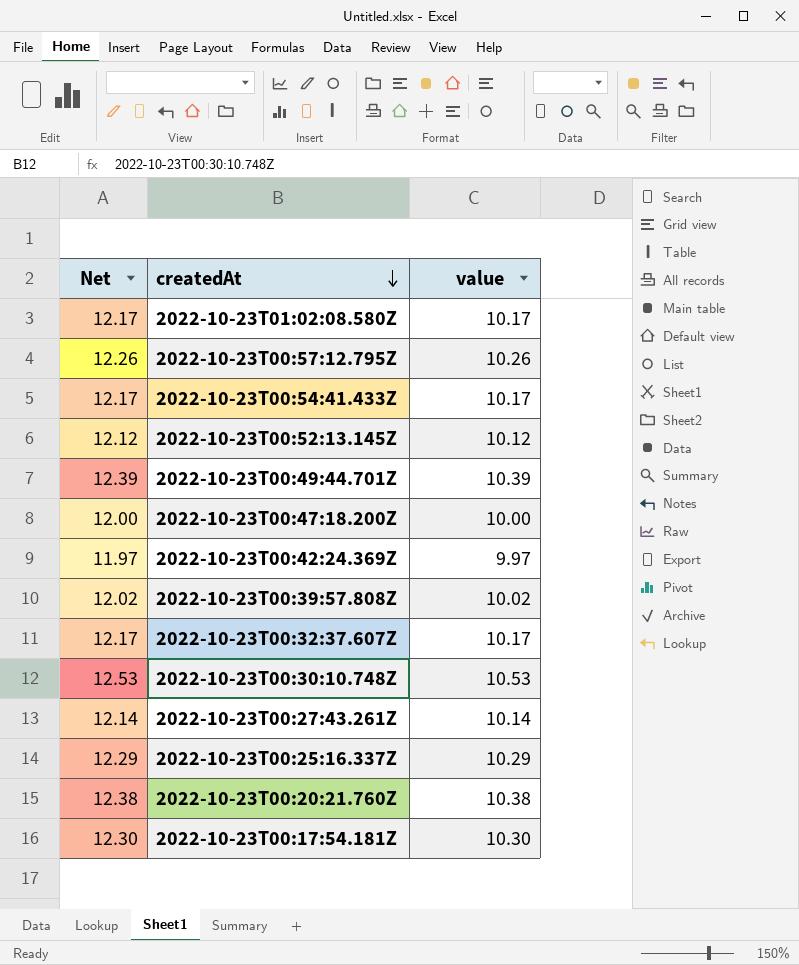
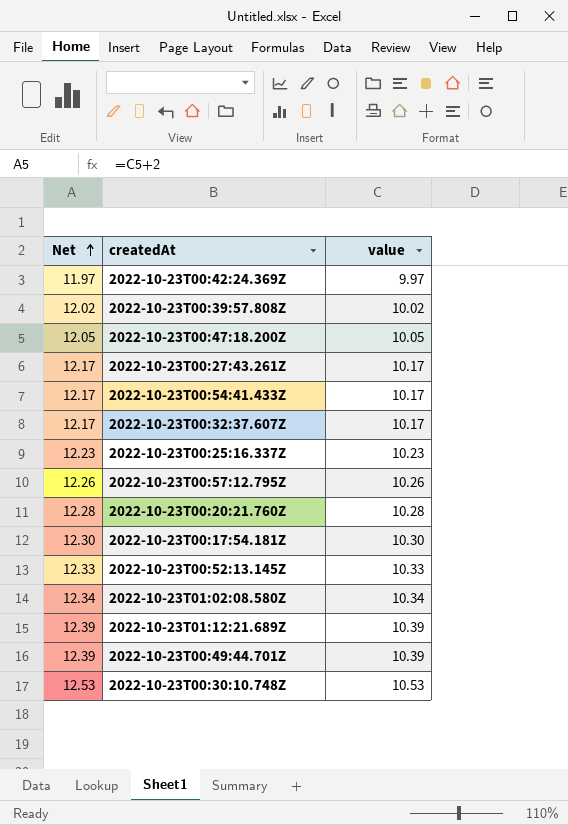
row order: createdAt descending -> Net ascending
2022-10-23T00:47:18.200Z | Net: 12.00 -> 12.05
2022-10-23T00:47:18.200Z | value: 10.00 -> 10.05
2022-10-23T00:27:43.261Z | Net: 12.14 -> 12.17
2022-10-23T00:27:43.261Z | value: 10.14 -> 10.17
2022-10-23T00:25:16.337Z | Net: 12.29 -> 12.23
2022-10-23T00:25:16.337Z | value: 10.29 -> 10.23
2022-10-23T00:20:21.760Z | Net: 12.38 -> 12.28
2022-10-23T00:20:21.760Z | value: 10.38 -> 10.28
2022-10-23T00:52:13.145Z | Net: 12.12 -> 12.33
2022-10-23T00:52:13.145Z | value: 10.12 -> 10.33
2022-10-23T01:02:08.580Z | Net: 12.17 -> 12.34
2022-10-23T01:02:08.580Z | value: 10.17 -> 10.34
row 2022-10-23T01:12:21.689Z: none -> 12.39 | 10.39

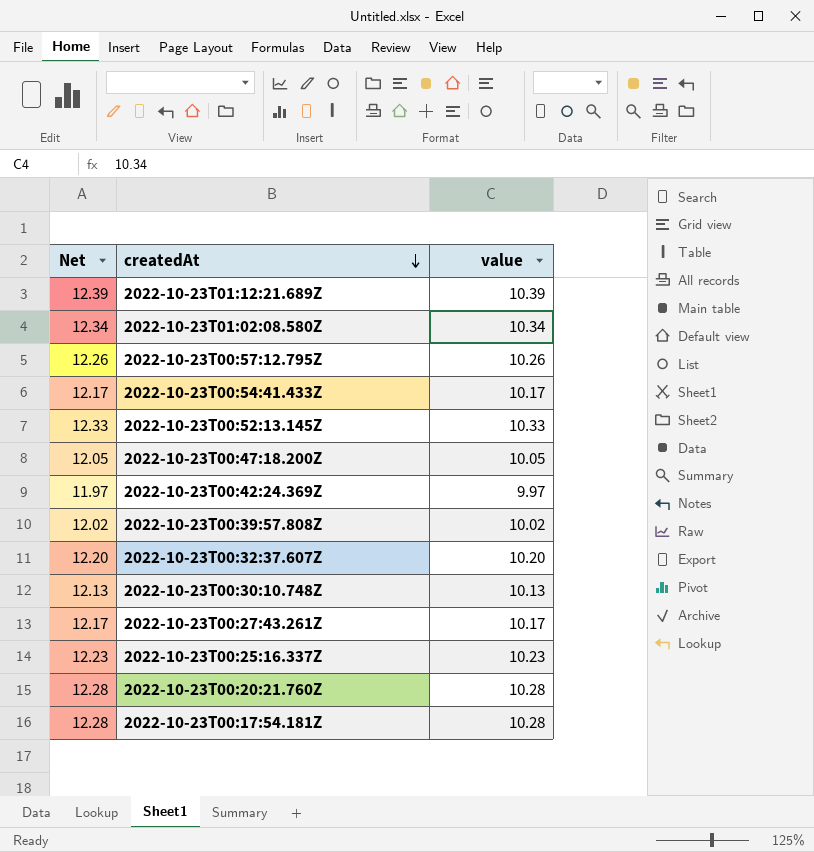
row order: Net ascending -> createdAt descending
row 2022-10-23T00:49:44.701Z: 12.39 | 10.39 -> none
2022-10-23T00:32:37.607Z | Net: 12.17 -> 12.20
2022-10-23T00:32:37.607Z | value: 10.17 -> 10.20
2022-10-23T00:30:10.748Z | Net: 12.53 -> 12.13
2022-10-23T00:30:10.748Z | value: 10.53 -> 10.13
2022-10-23T00:17:54.181Z | Net: 12.30 -> 12.28
2022-10-23T00:17:54.181Z | value: 10.30 -> 10.28

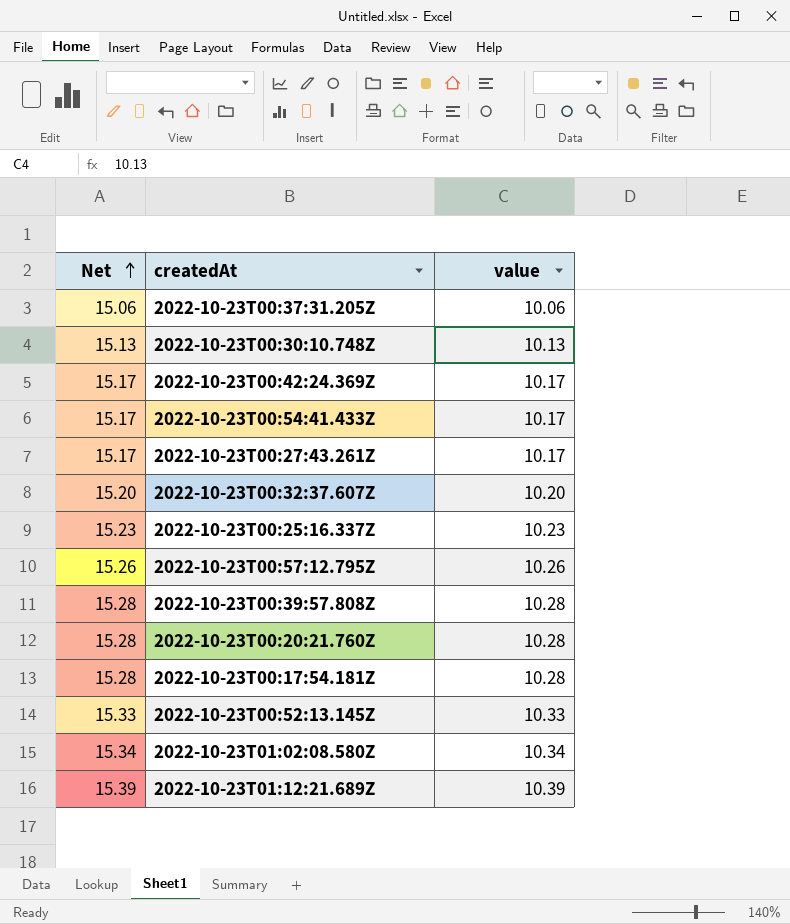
row order: createdAt descending -> Net ascending
column Net | formula: [value] + 2 -> [value] + 5
row 2022-10-23T00:47:18.200Z: 12.05 | 10.05 -> none
row 2022-10-23T00:37:31.205Z: none -> 15.06 | 10.06
2022-10-23T00:42:24.369Z | value: 9.97 -> 10.17
2022-10-23T00:39:57.808Z | value: 10.02 -> 10.28

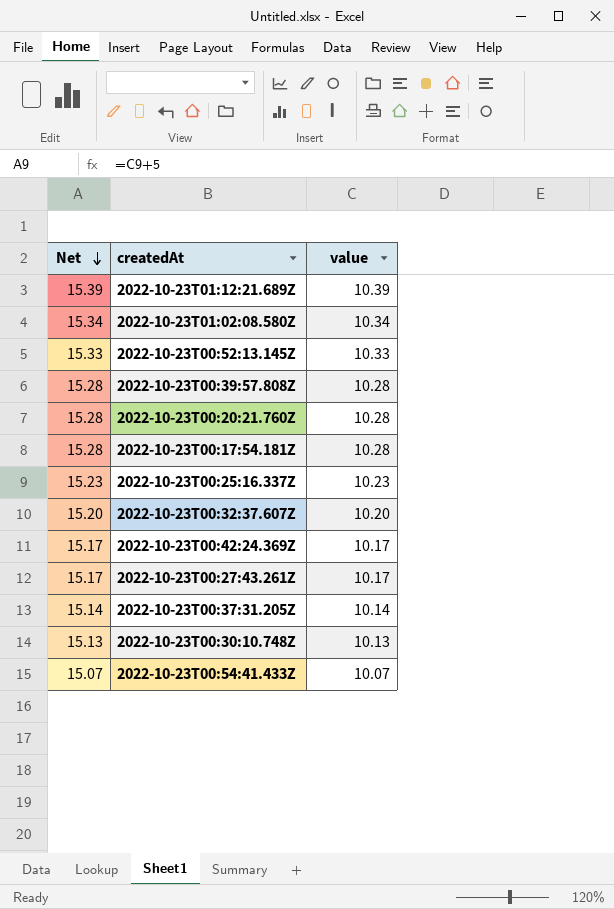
row order: Net ascending -> Net descending
row 2022-10-23T00:57:12.795Z: 15.26 | 10.26 -> none
2022-10-23T00:37:31.205Z | Net: 15.06 -> 15.14
2022-10-23T00:37:31.205Z | value: 10.06 -> 10.14
2022-10-23T00:54:41.433Z | Net: 15.17 -> 15.07
2022-10-23T00:54:41.433Z | value: 10.17 -> 10.07

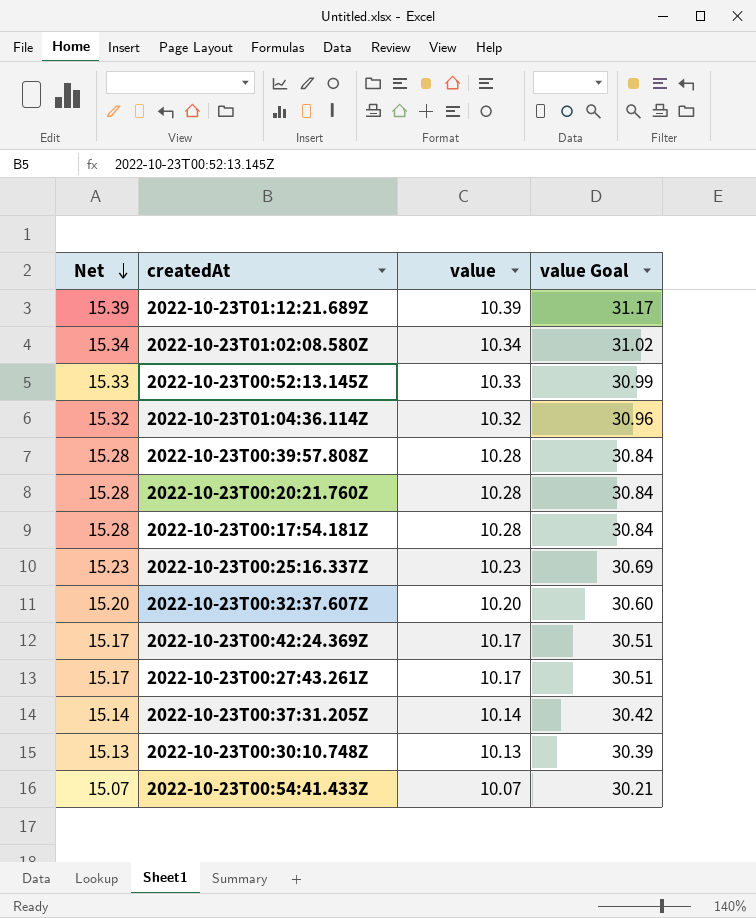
column value Goal | formula: none -> [value] * 3
row 2022-10-23T01:04:36.114Z: none -> 15.32 | 10.32 | 30.96

